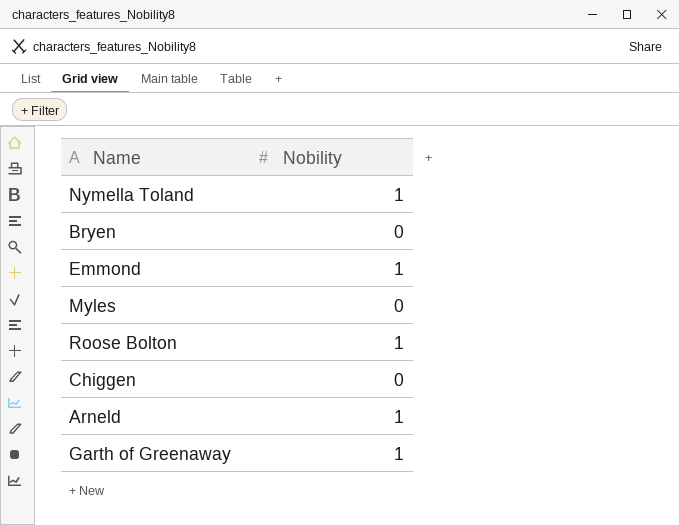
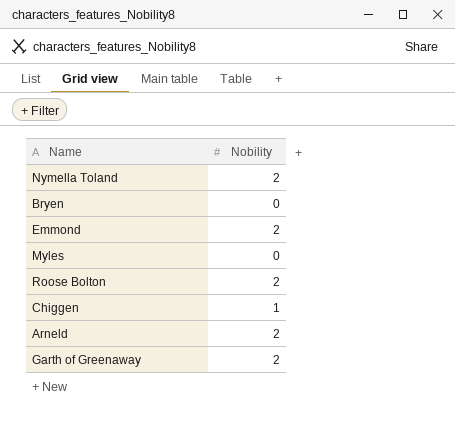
Nymella Toland | Nobility: 1 -> 2
Emmond | Nobility: 1 -> 2
Roose Bolton | Nobility: 1 -> 2
Chiggen | Nobility: 0 -> 1
Arneld | Nobility: 1 -> 2
Garth of Greenaway | Nobility: 1 -> 2

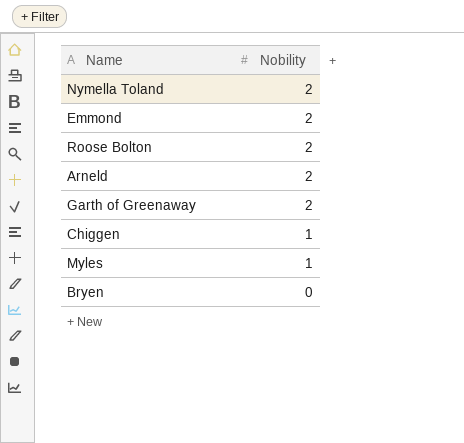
row order: none -> Nobility descending
Myles | Nobility: 0 -> 1

